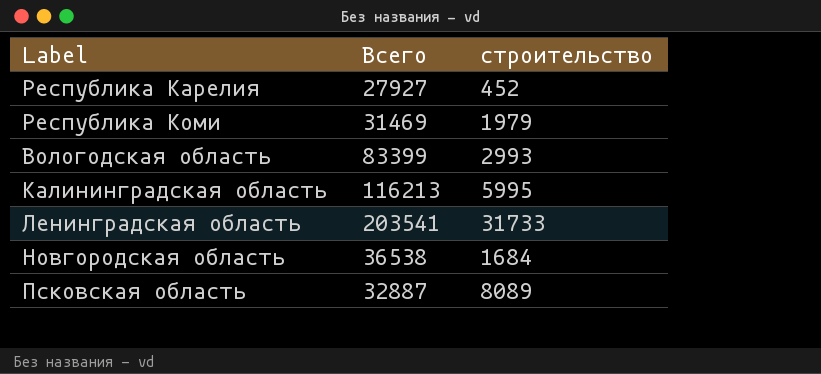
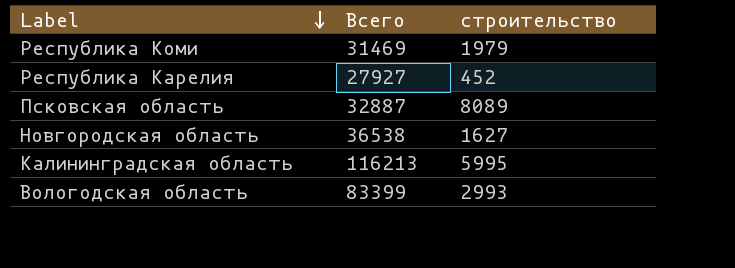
row order: none -> Label descending
row Ленинградская область: 203541 | 31733 -> none
Новгородская область | строительство: 1684 -> 1627

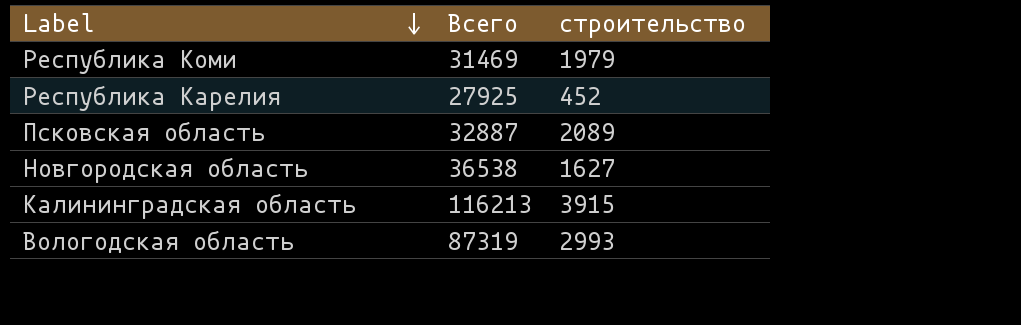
Республика Карелия | Всего: 27927 -> 27925
Псковская область | строительство: 8089 -> 2089
Калининградская область | строительство: 5995 -> 3915
Вологодская область | Всего: 83399 -> 87319

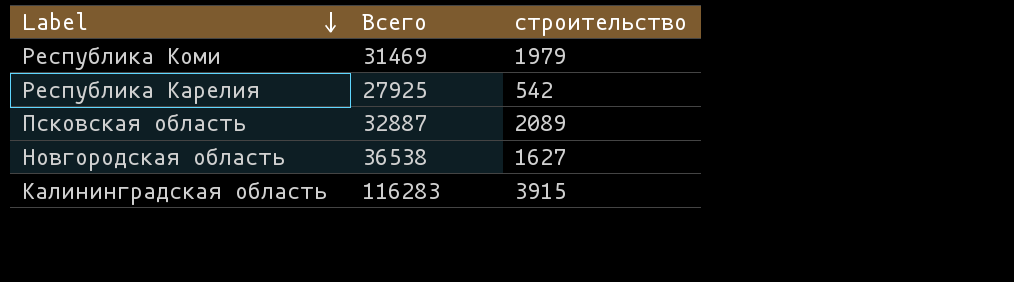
row Вологодская область: 87319 | 2993 -> none
Республика Карелия | строительство: 452 -> 542
Калининградская область | Всего: 116213 -> 116283

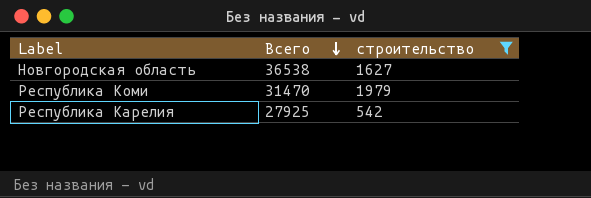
filter: none -> строительство <= 1979
row order: Label descending -> Всего descending
Республика Коми | Всего: 31469 -> 31470

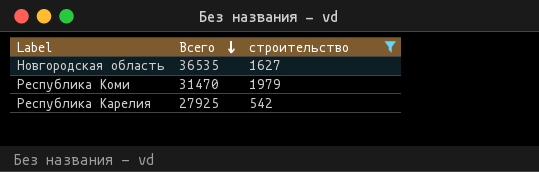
Новгородская область | Всего: 36538 -> 36535

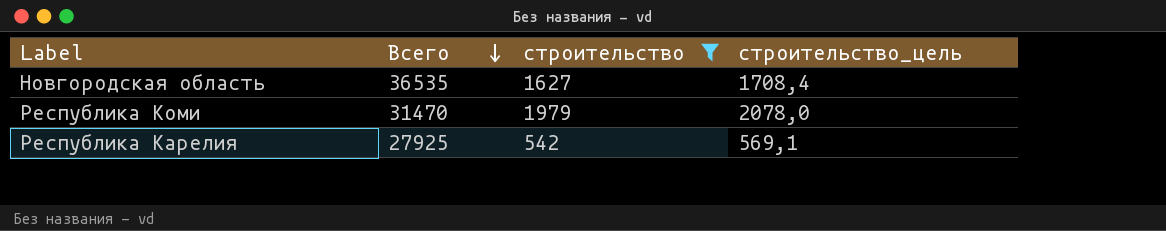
column строительство_цель | formula: none -> [строительство] * 1,05

